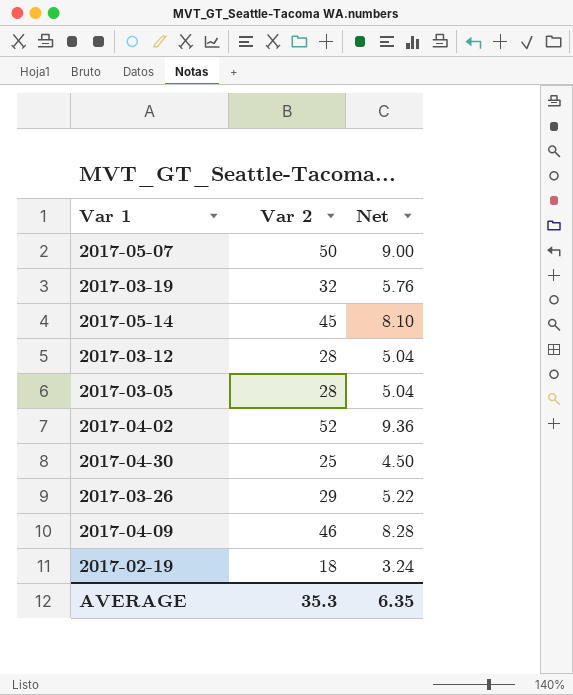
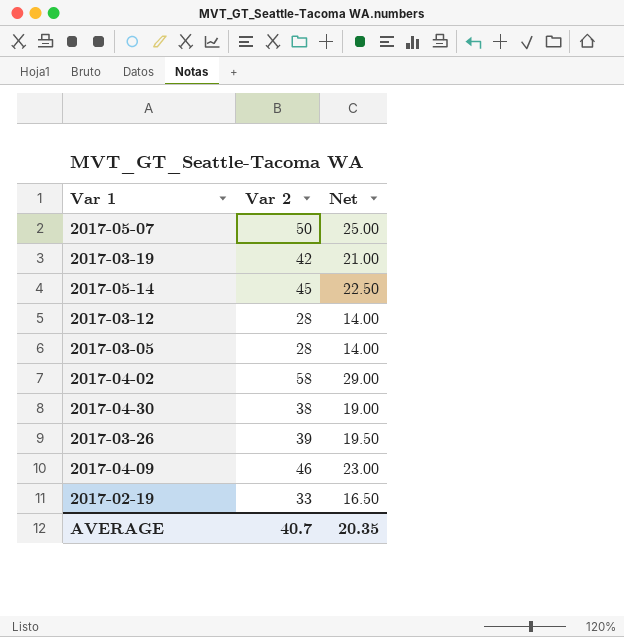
column Net | formula: [Var 2] * 0.18 -> [Var 2] * 0.5
2017-03-19 | Var 2: 32 -> 42
2017-04-02 | Var 2: 52 -> 58
2017-04-30 | Var 2: 25 -> 38
2017-03-26 | Var 2: 29 -> 39
2017-02-19 | Var 2: 18 -> 33
AVERAGE | Var 2: 35.3 -> 40.7
AVERAGE | Net: 6.35 -> 20.35

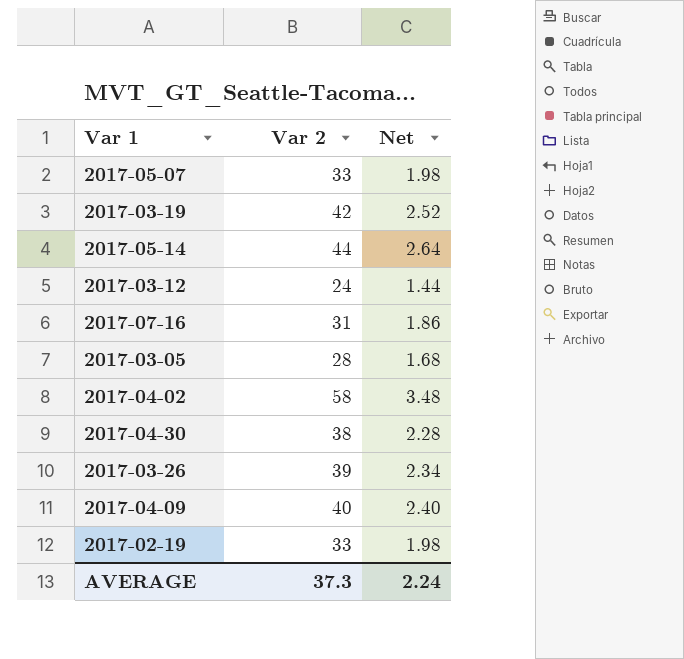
column Net | formula: [Var 2] * 0.5 -> [Var 2] * 0.06
2017-05-07 | Var 2: 50 -> 33
2017-05-14 | Var 2: 45 -> 44
2017-03-12 | Var 2: 28 -> 24
row 2017-07-16: none -> 31 | 1.86
2017-04-09 | Var 2: 46 -> 40
AVERAGE | Var 2: 40.7 -> 37.3
AVERAGE | Net: 20.35 -> 2.24

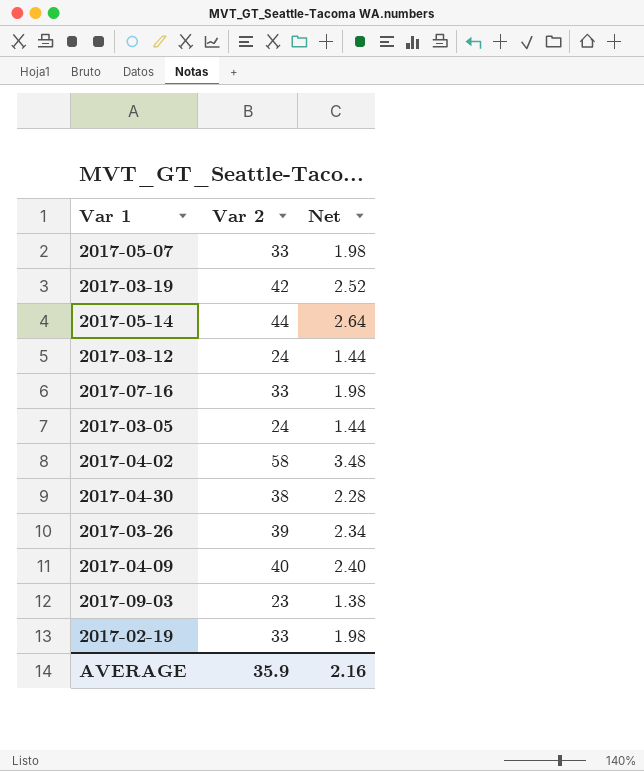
2017-07-16 | Var 2: 31 -> 33
2017-07-16 | Net: 1.86 -> 1.98
2017-03-05 | Var 2: 28 -> 24
2017-03-05 | Net: 1.68 -> 1.44
row 2017-09-03: none -> 23 | 1.38
AVERAGE | Var 2: 37.3 -> 35.9
AVERAGE | Net: 2.24 -> 2.16

